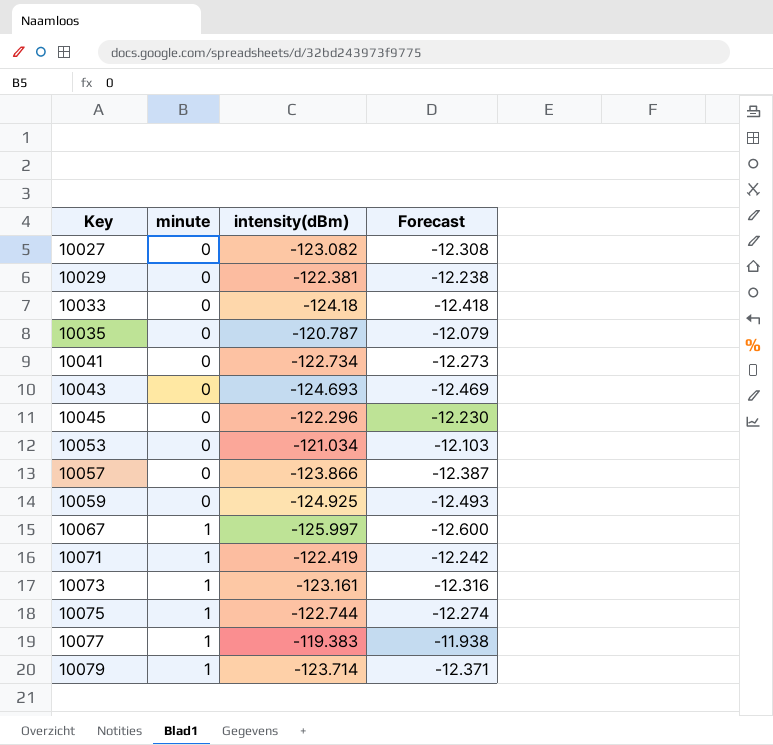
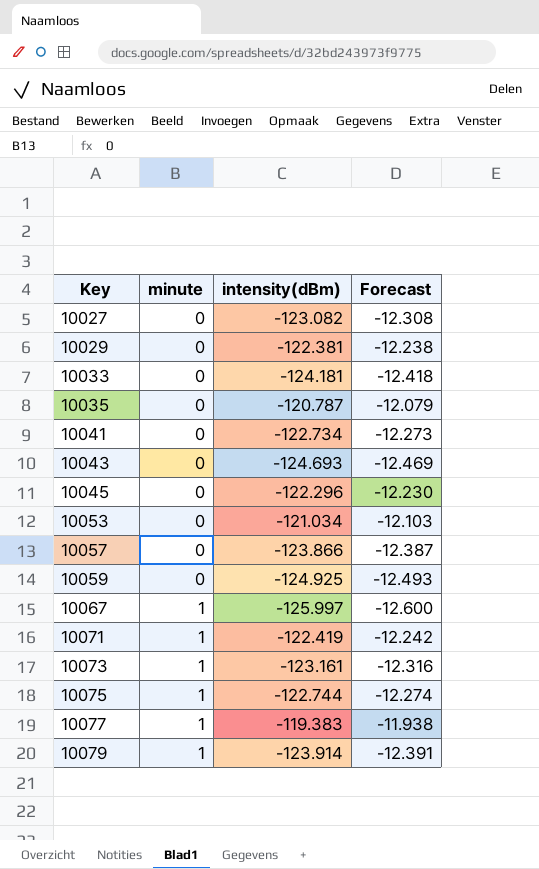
10033 | intensity(dBm): -124.18 -> -124.181
10079 | intensity(dBm): -123.714 -> -123.914
10079 | Forecast: -12.371 -> -12.391

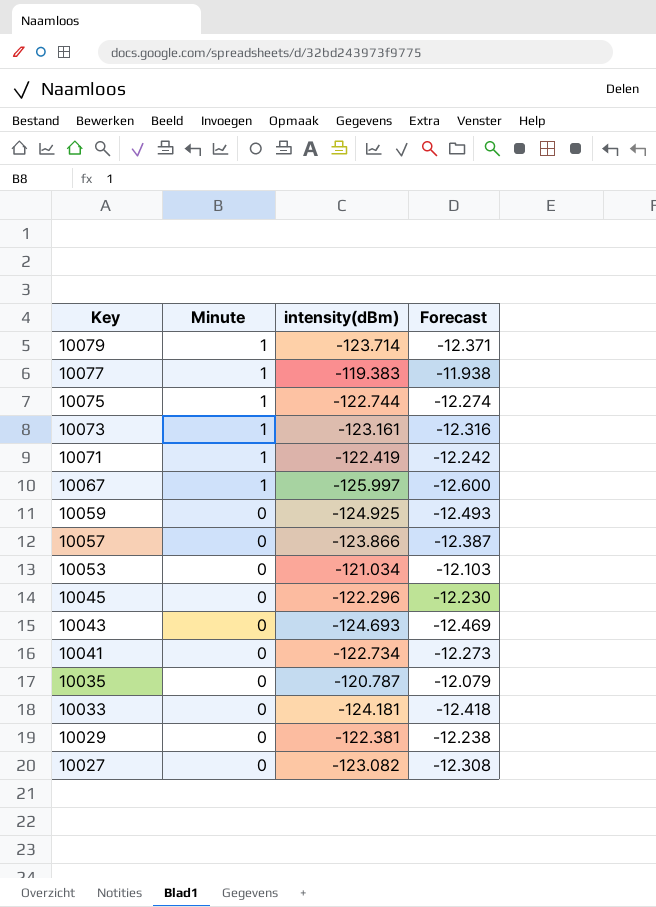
row order: Key ascending -> Key descending
column name: minute -> Minute
10079 | intensity(dBm): -123.914 -> -123.714
10079 | Forecast: -12.391 -> -12.371

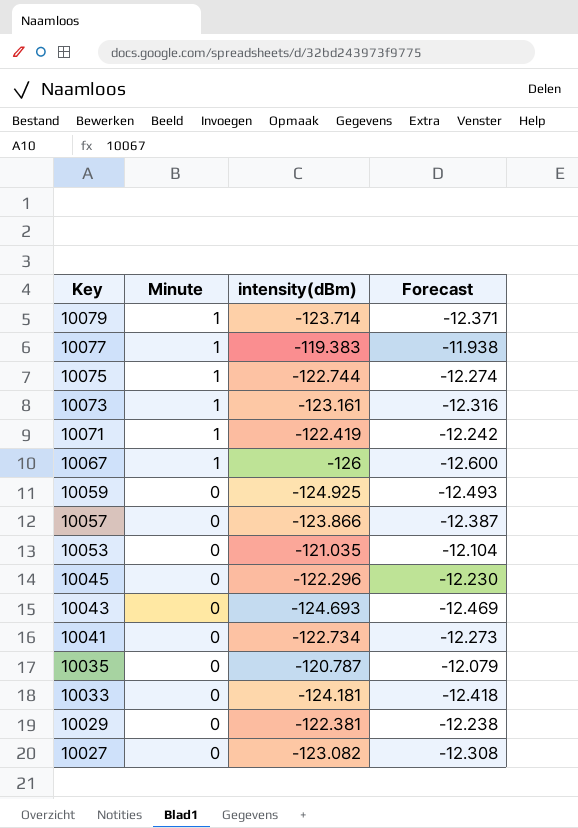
10067 | intensity(dBm): -125.997 -> -126
10053 | intensity(dBm): -121.034 -> -121.035
10053 | Forecast: -12.103 -> -12.104

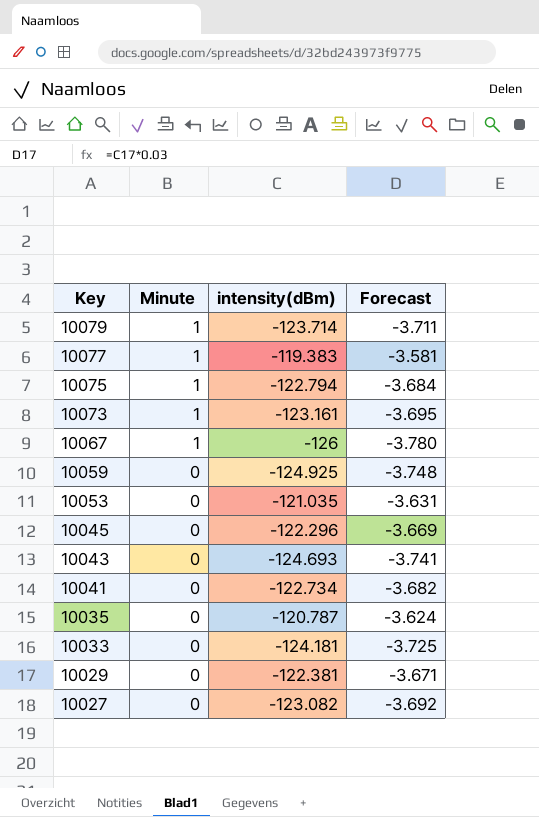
column Forecast | formula: [intensity(dBm)] * 0.1 -> [intensity(dBm)] * 0.03
row 10071: 1 | -122.419 | -12.242 -> none
row 10057: 0 | -123.866 | -12.387 -> none
10075 | intensity(dBm): -122.744 -> -122.794

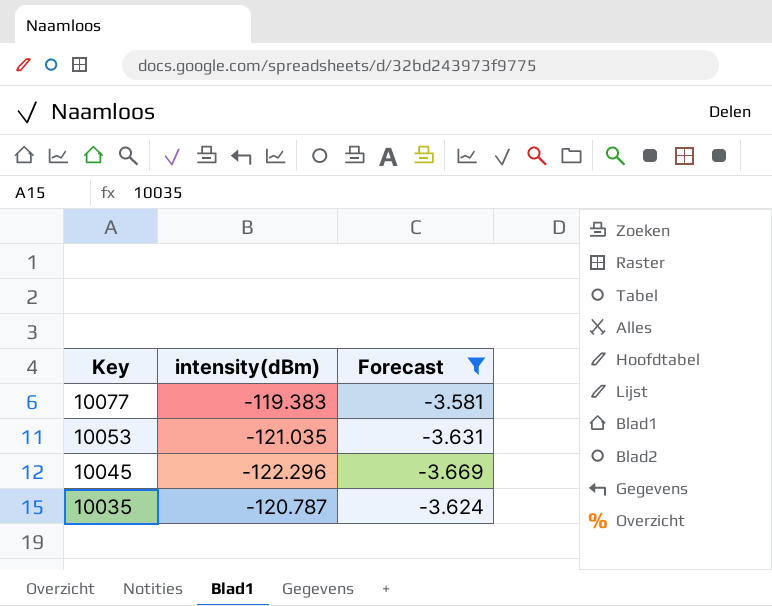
filter: none -> Forecast >= -3.669
column Minute | position: 2 -> none

